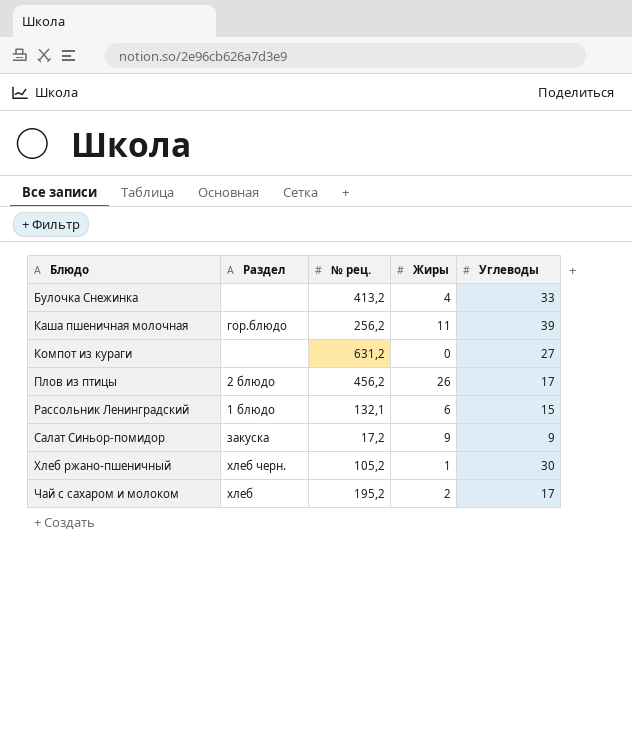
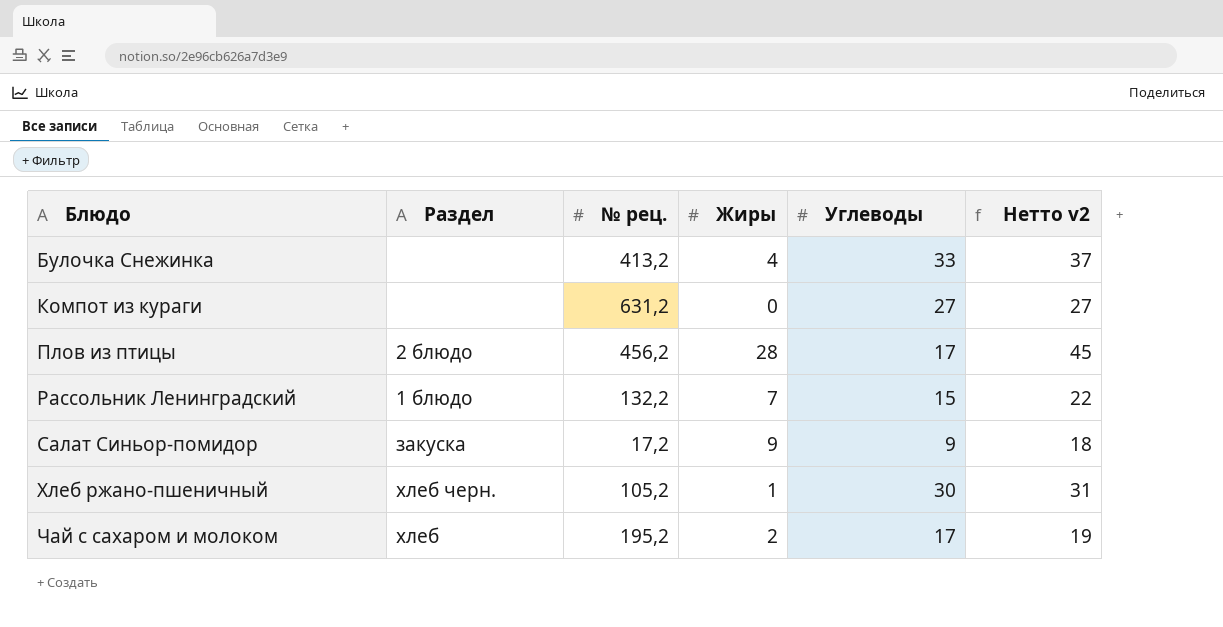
column Нетто v2 | formula: none -> [Жиры] + [Углеводы]
row Каша пшеничная молочная: гор.блюдо | 256,2 | 11 | 39 -> none
Плов из птицы | Жиры: 26 -> 28
Рассольник Ленинградский | № рец.: 132,1 -> 132,2
Рассольник Ленинградский | Жиры: 6 -> 7

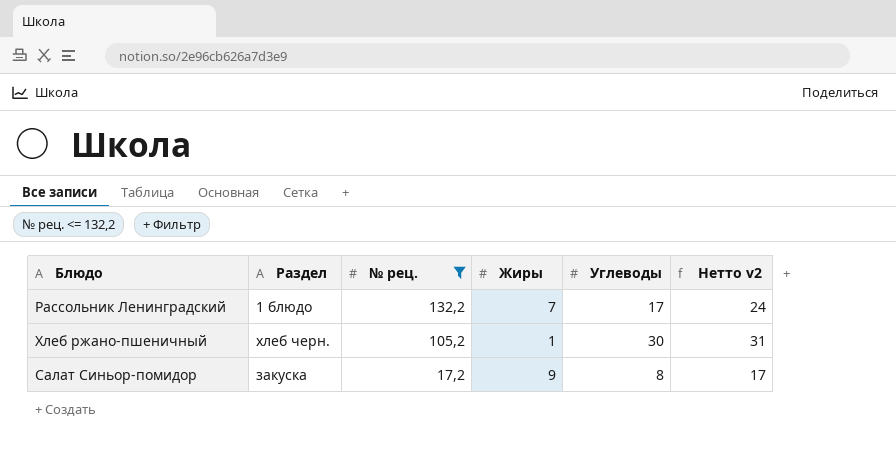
filter: none -> № рец. <= 132,2
row order: Блюдо ascending -> № рец. descending
Рассольник Ленинградский | Углеводы: 15 -> 17
Рассольник Ленинградский | Нетто v2: 22 -> 24
Салат Синьор-помидор | Углеводы: 9 -> 8
Салат Синьор-помидор | Нетто v2: 18 -> 17

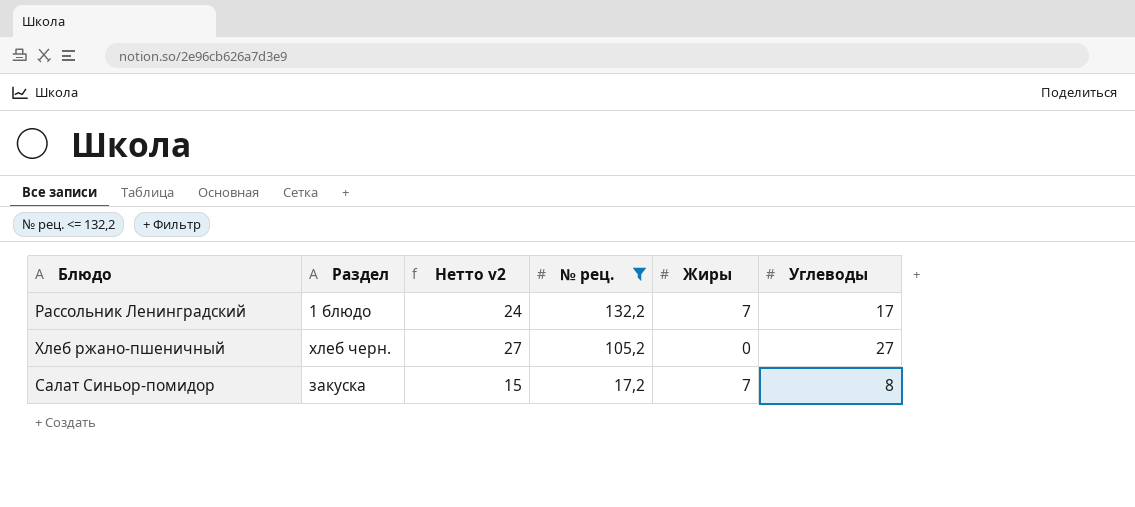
column Нетто v2 | position: 6 -> 3
Хлеб ржано-пшеничный | Нетто v2: 31 -> 27
Хлеб ржано-пшеничный | Жиры: 1 -> 0
Хлеб ржано-пшеничный | Углеводы: 30 -> 27
Салат Синьор-помидор | Нетто v2: 17 -> 15
Салат Синьор-помидор | Жиры: 9 -> 7

